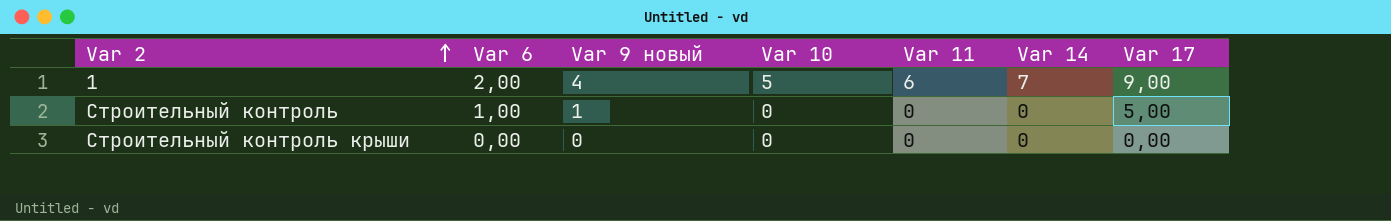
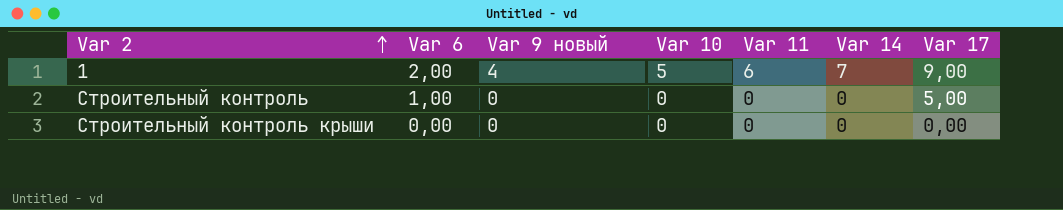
Строительный контроль | Var 9 новый: 1 -> 0

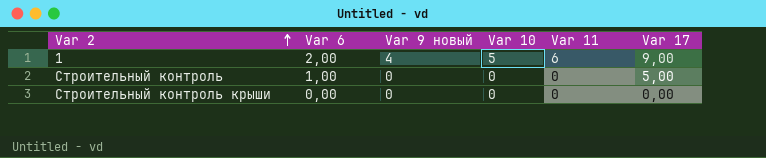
column Var 14 | position: 6 -> none

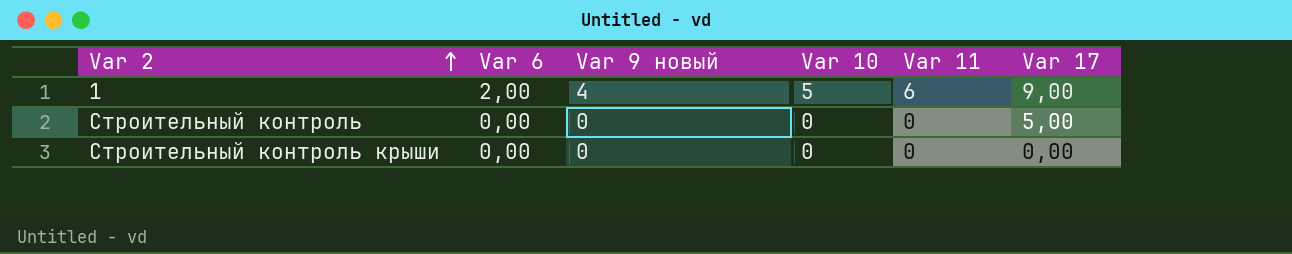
Строительный контроль | Var 6: 1,00 -> 0,00

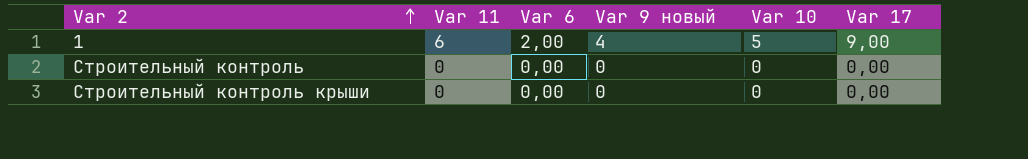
column Var 11 | position: 5 -> 2
Строительный контроль | Var 17: 5,00 -> 0,00

